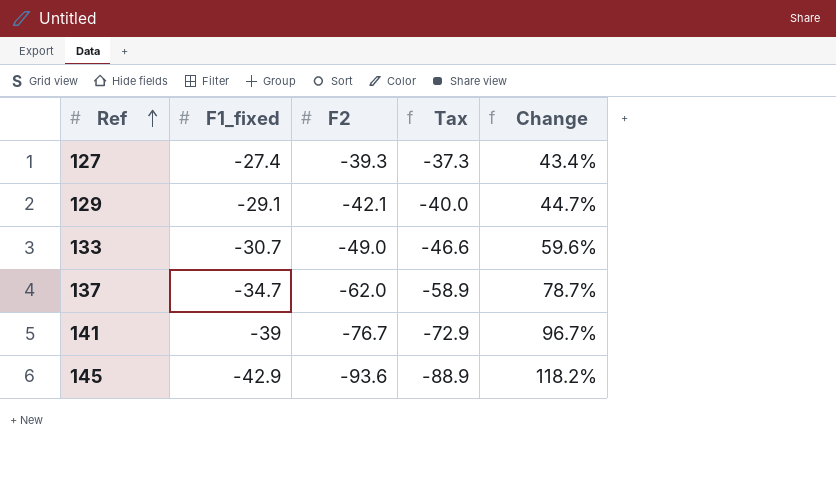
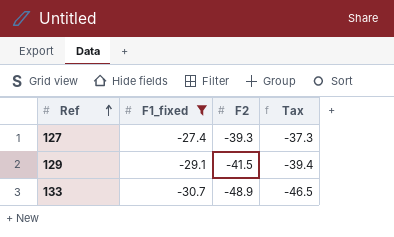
filter: none -> F1_fixed >= -30.7
column Change | formula: ([F2] - [F1_fixed]) / [F1_fixed] -> none
129 | F2: -42.1 -> -41.5
129 | Tax: -40.0 -> -39.4
133 | F2: -49.0 -> -48.9
133 | Tax: -46.6 -> -46.5

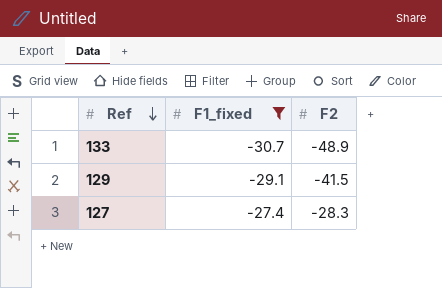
row order: Ref ascending -> Ref descending
column Tax | formula: [F2] * 0.95 -> none
127 | F2: -39.3 -> -28.3

